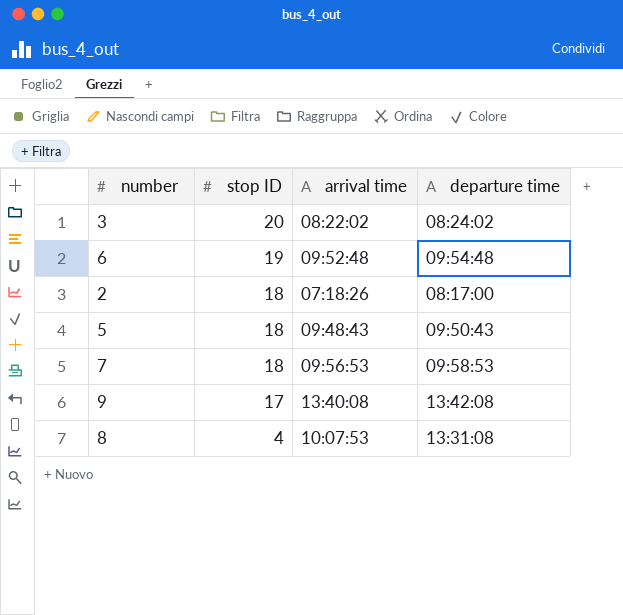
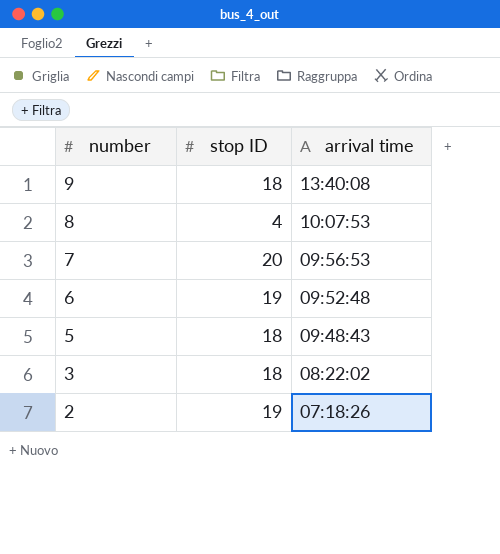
row order: stop ID descending -> number descending
column departure time | position: 4 -> none
9 | stop ID: 17 -> 18
7 | stop ID: 18 -> 20
3 | stop ID: 20 -> 18
2 | stop ID: 18 -> 19

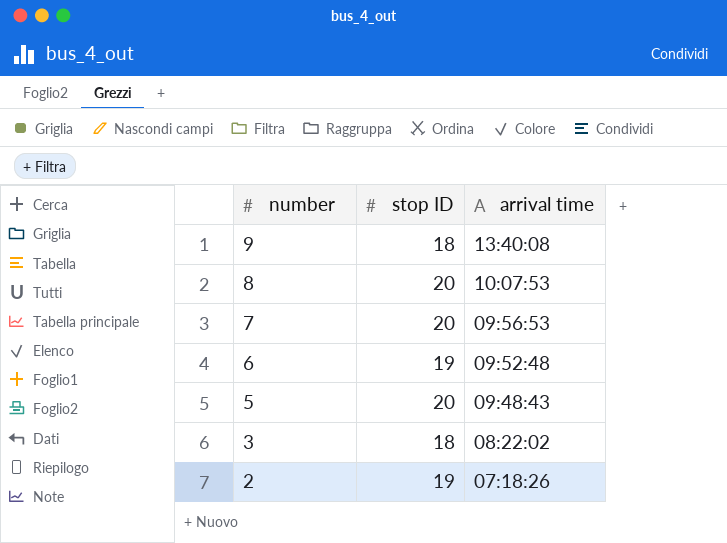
8 | stop ID: 4 -> 20
5 | stop ID: 18 -> 20

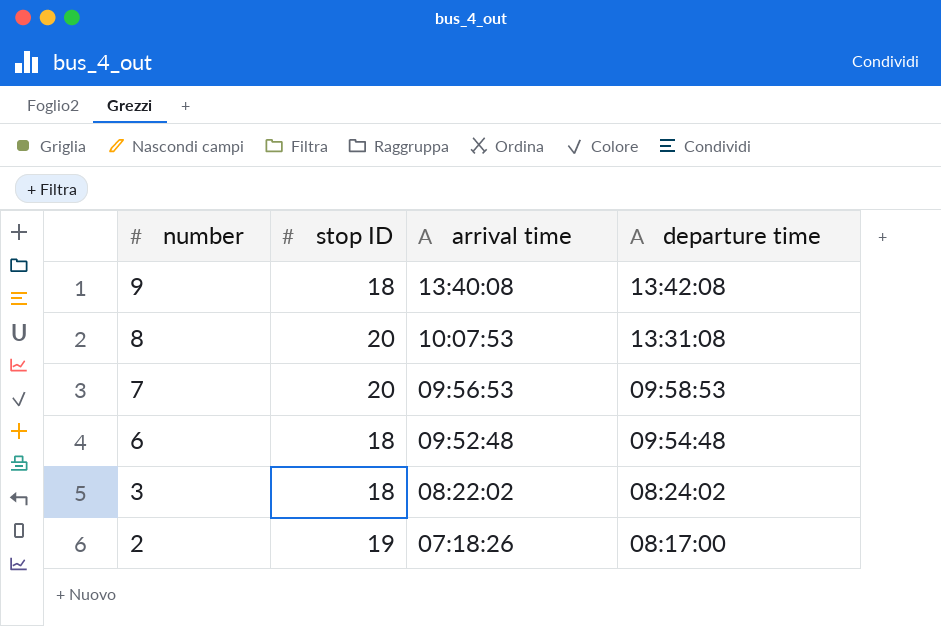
column departure time | position: none -> 4
row 5: 20 | 09:48:43 -> none
6 | stop ID: 19 -> 18

